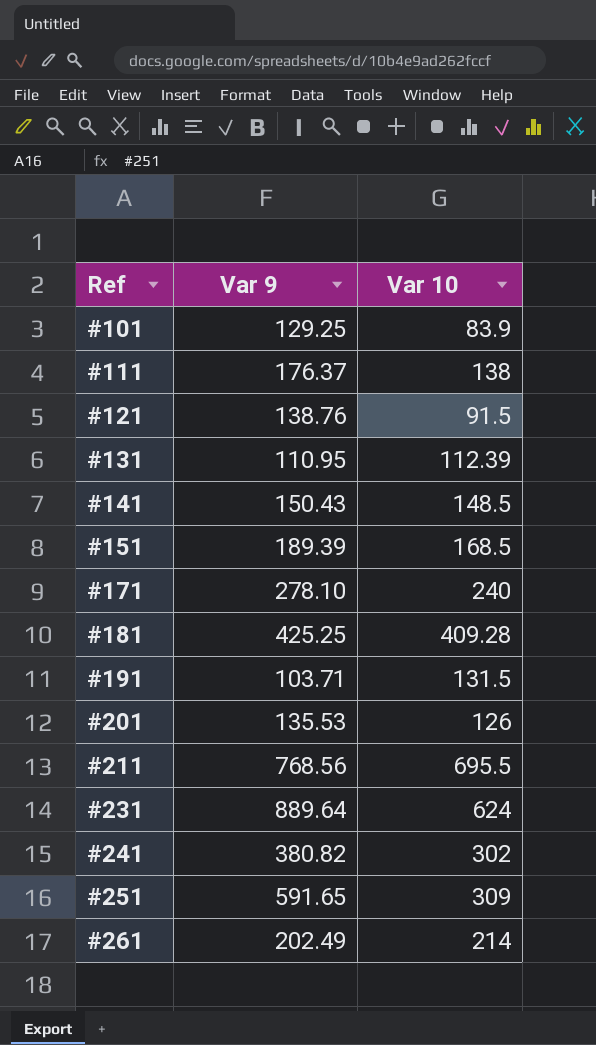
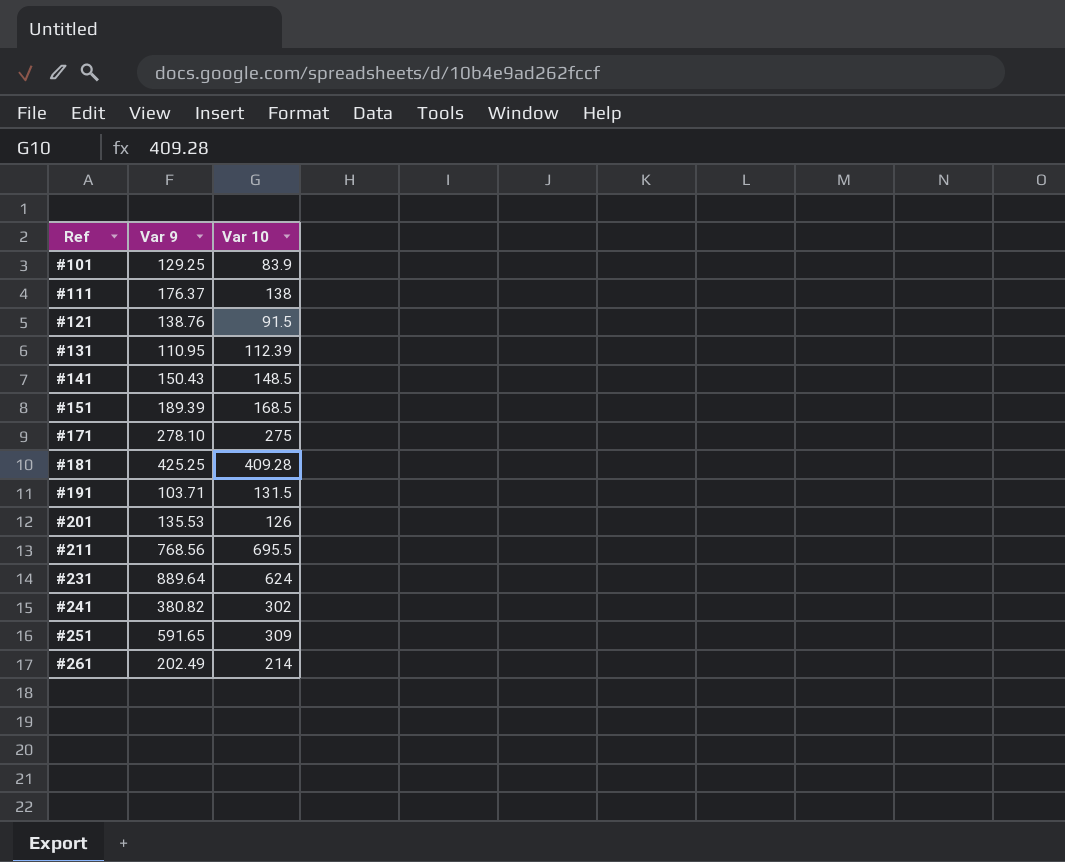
#171 | Var 10: 240 -> 275

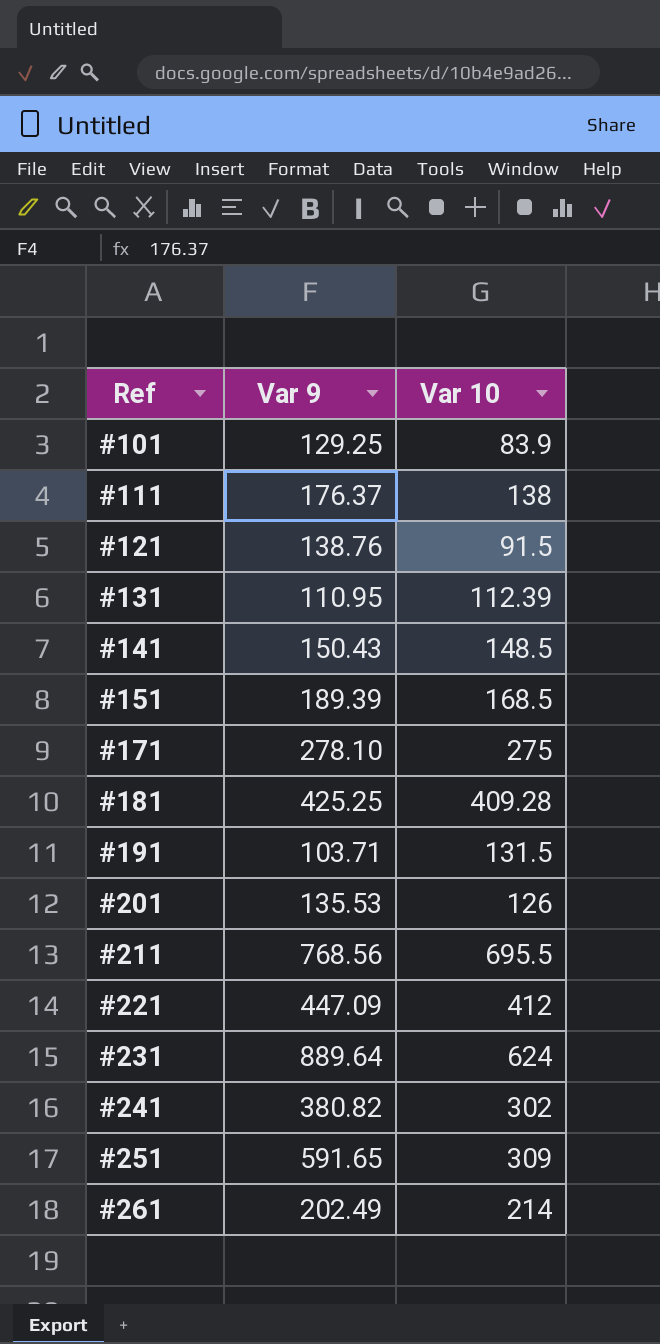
row #221: none -> 447.09 | 412

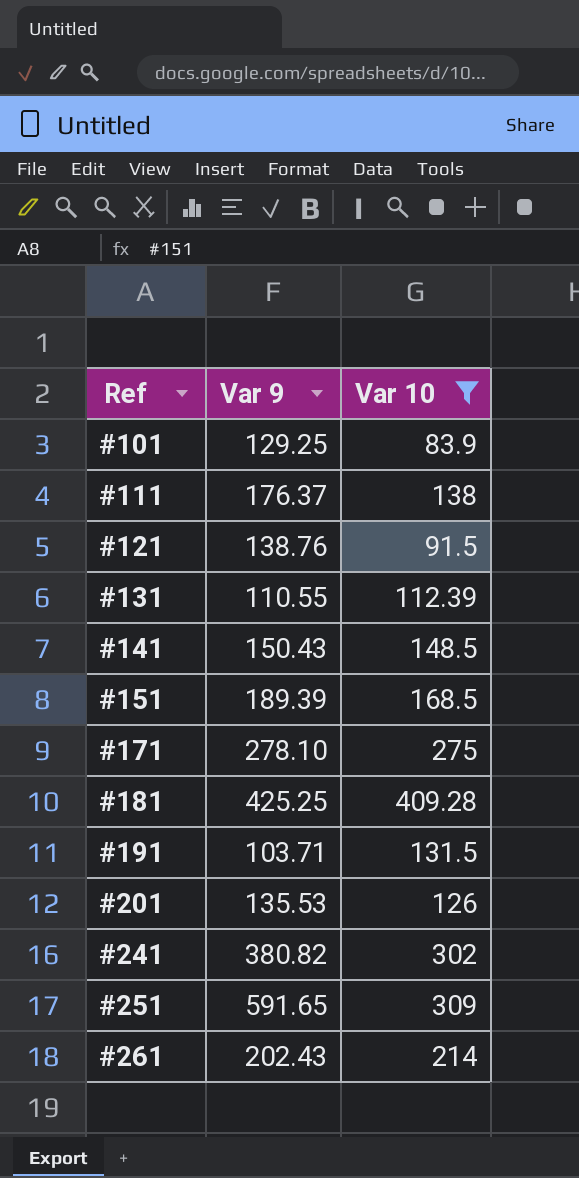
filter: none -> Var 10 <= 409.28
#131 | Var 9: 110.95 -> 110.55
#261 | Var 9: 202.49 -> 202.43

